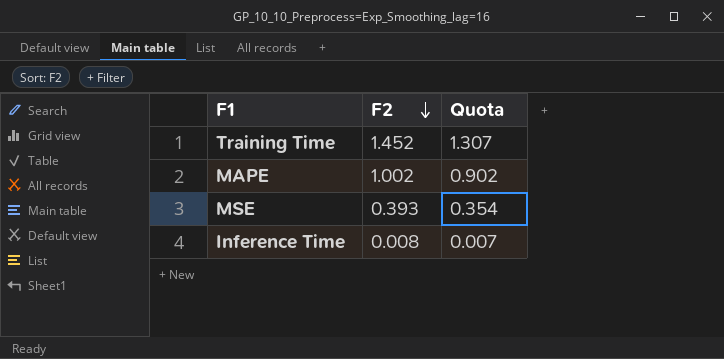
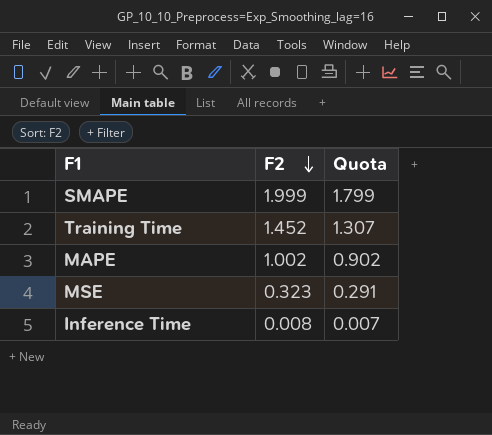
row SMAPE: none -> 1.999 | 1.799
MSE | F2: 0.393 -> 0.323
MSE | Quota: 0.354 -> 0.291

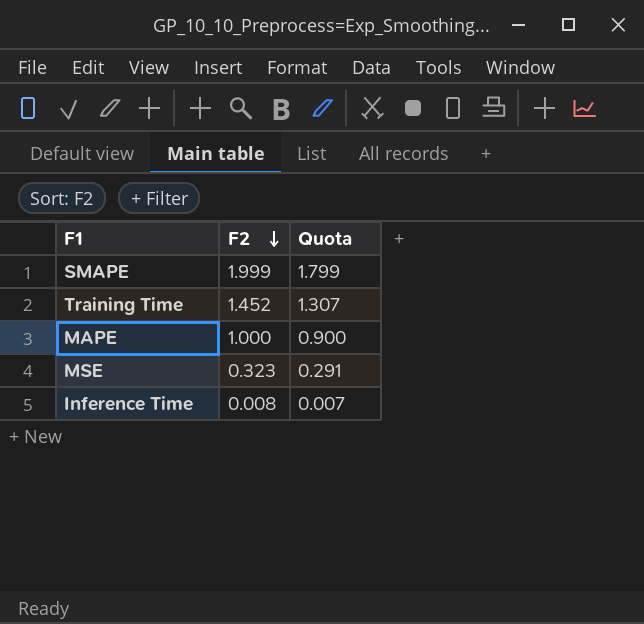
MAPE | F2: 1.002 -> 1.000
MAPE | Quota: 0.902 -> 0.900

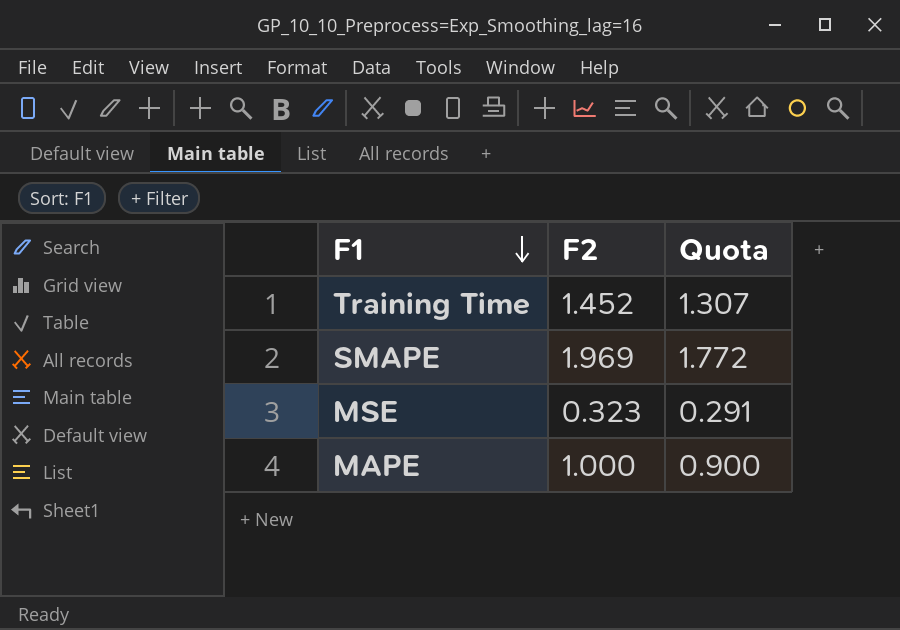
row order: F2 descending -> F1 descending
row Inference Time: 0.008 | 0.007 -> none
SMAPE | F2: 1.999 -> 1.969
SMAPE | Quota: 1.799 -> 1.772

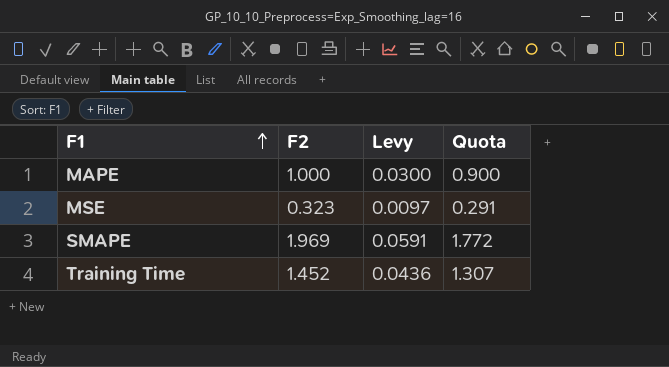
row order: F1 descending -> F1 ascending
column Levy | formula: none -> [F2] * 0.03

